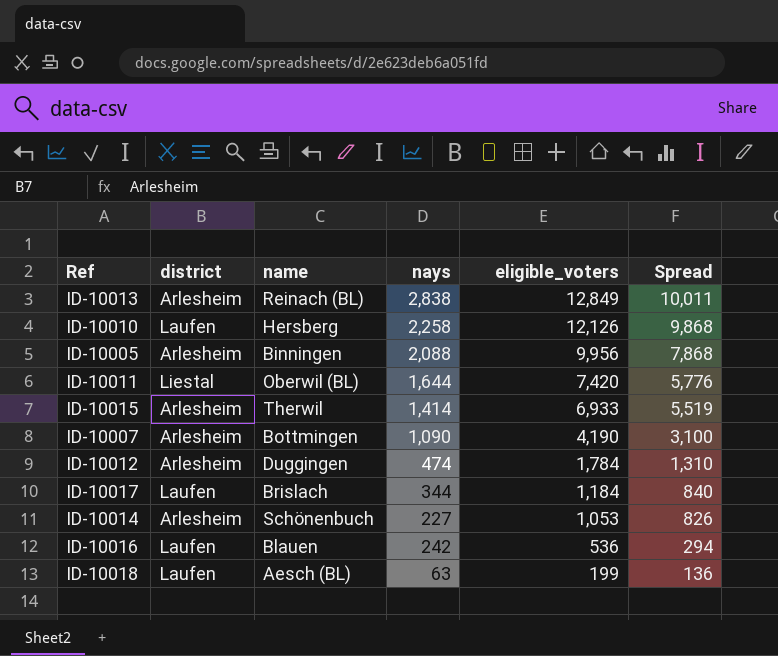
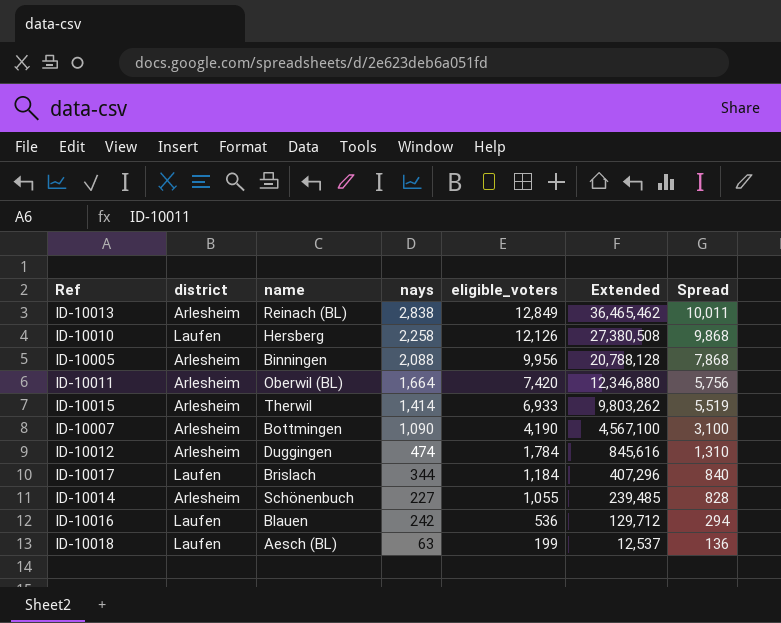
column Extended | formula: none -> [nays] * [eligible_voters]
ID-10011 | district: Liestal -> Arlesheim
ID-10011 | nays: 1,644 -> 1,664
ID-10011 | Spread: 5,776 -> 5,756
ID-10014 | eligible_voters: 1,053 -> 1,055
ID-10014 | Spread: 826 -> 828

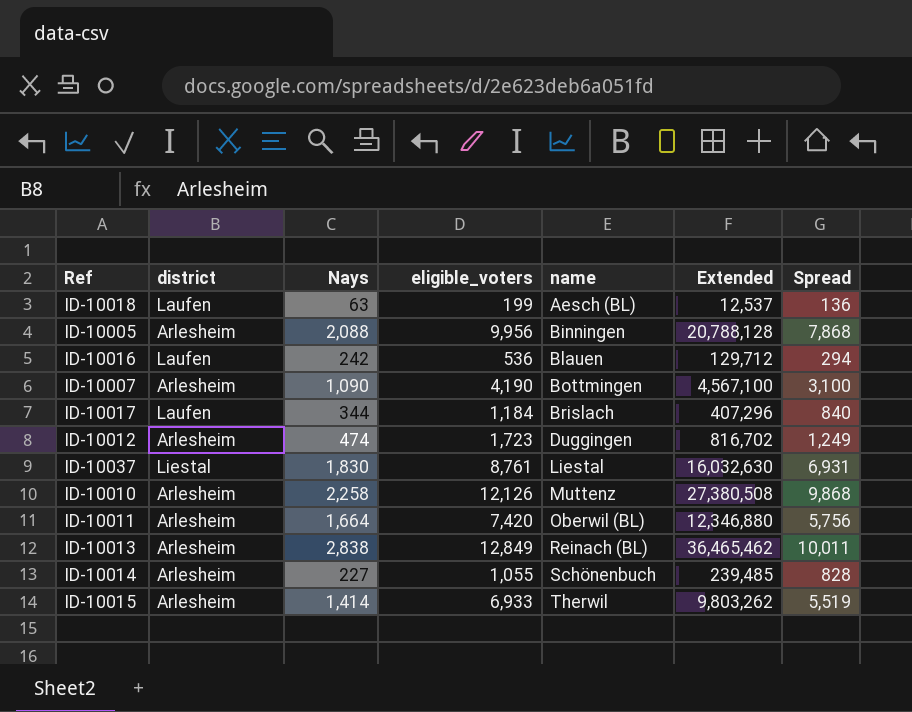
row order: eligible_voters descending -> name ascending
column name: nays -> Nays
column name | position: 3 -> 5
ID-10012 | eligible_voters: 1,784 -> 1,723
ID-10012 | Extended: 845,616 -> 816,702
ID-10012 | Spread: 1,310 -> 1,249
row ID-10037: none -> Liestal | 1,830 | 8,761 | Liestal | 16,032,630 | 6,931
ID-10010 | district: Laufen -> Arlesheim
ID-10010 | name: Hersberg -> Muttenz

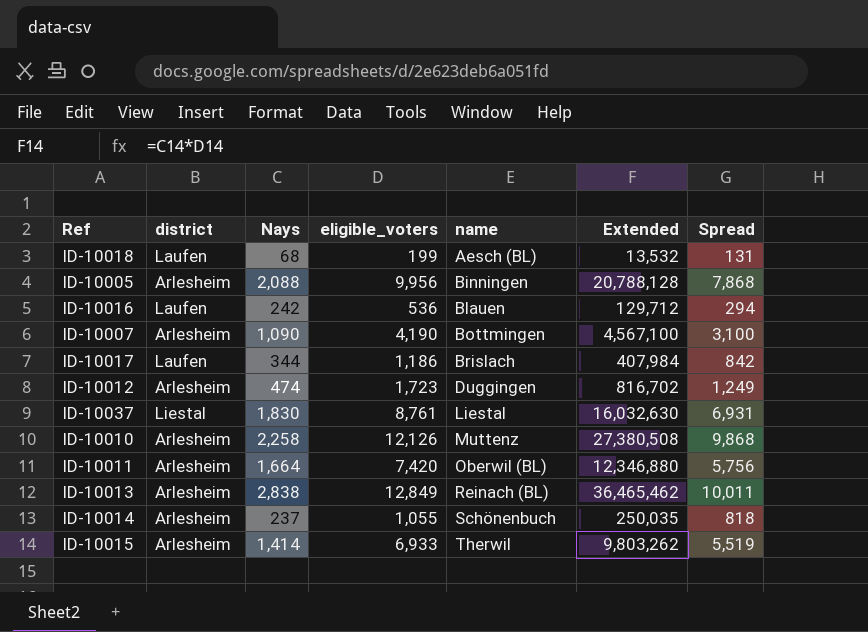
ID-10018 | Nays: 63 -> 68
ID-10018 | Extended: 12,537 -> 13,532
ID-10018 | Spread: 136 -> 131
ID-10017 | eligible_voters: 1,184 -> 1,186
ID-10017 | Extended: 407,296 -> 407,984
ID-10017 | Spread: 840 -> 842
ID-10014 | Nays: 227 -> 237
ID-10014 | Extended: 239,485 -> 250,035
ID-10014 | Spread: 828 -> 818

